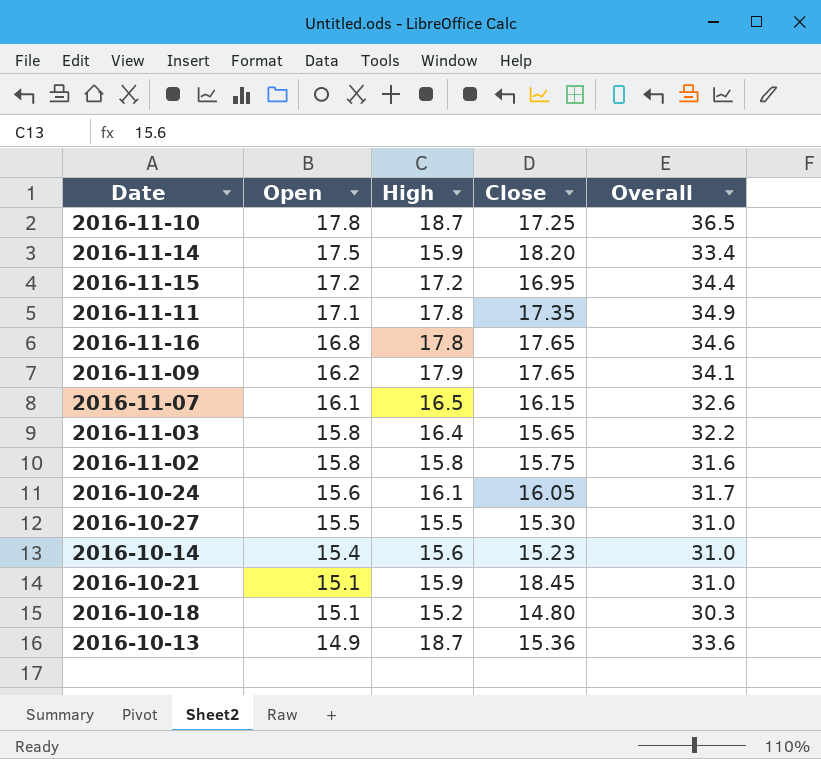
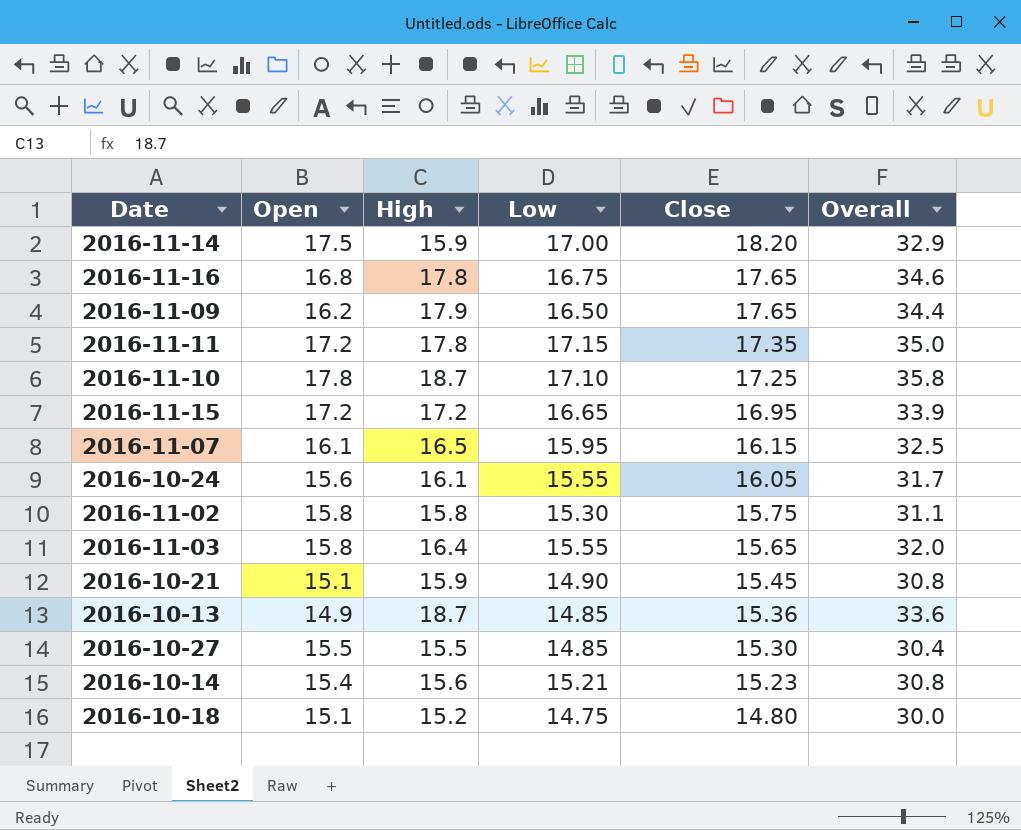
row order: Open descending -> Close descending
column Low | position: none -> 4
column Overall | formula: [Open] + [High] -> [High] + [Low]
2016-11-11 | Open: 17.1 -> 17.2
2016-10-21 | Close: 18.45 -> 15.45

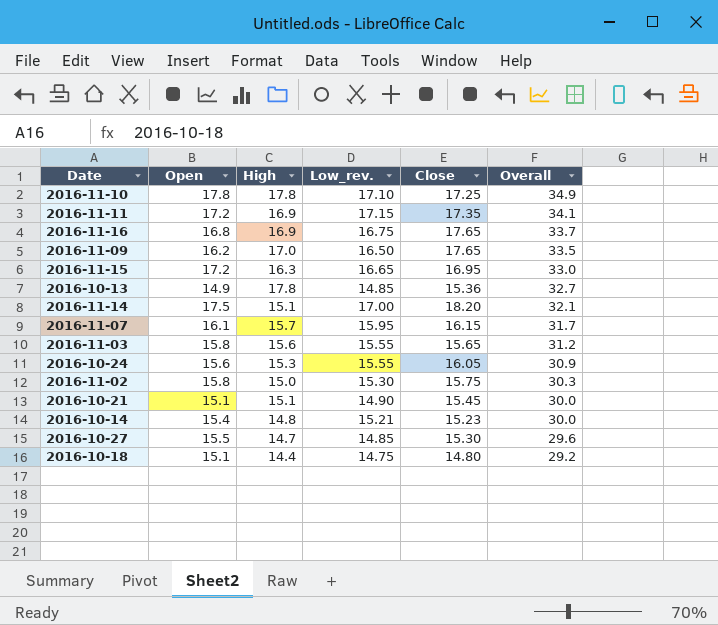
row order: Close descending -> Overall descending
column name: Low -> Low_rev.
2016-11-10 | High: 18.7 -> 17.8
2016-11-10 | Overall: 35.8 -> 34.9
2016-11-11 | High: 17.8 -> 16.9
2016-11-11 | Overall: 35.0 -> 34.1
2016-11-16 | High: 17.8 -> 16.9
2016-11-16 | Overall: 34.6 -> 33.7
2016-11-09 | High: 17.9 -> 17.0
2016-11-09 | Overall: 34.4 -> 33.5
2016-11-15 | High: 17.2 -> 16.3
2016-11-15 | Overall: 33.9 -> 33.0
2016-10-13 | High: 18.7 -> 17.8
2016-10-13 | Overall: 33.6 -> 32.7
2016-11-14 | High: 15.9 -> 15.1
2016-11-14 | Overall: 32.9 -> 32.1
2016-11-07 | High: 16.5 -> 15.7
2016-11-07 | Overall: 32.5 -> 31.7
2016-11-03 | High: 16.4 -> 15.6
2016-11-03 | Overall: 32.0 -> 31.2
2016-10-24 | High: 16.1 -> 15.3
2016-10-24 | Overall: 31.7 -> 30.9
2016-11-02 | High: 15.8 -> 15.0
2016-11-02 | Overall: 31.1 -> 30.3
2016-10-21 | High: 15.9 -> 15.1
2016-10-21 | Overall: 30.8 -> 30.0
2016-10-14 | High: 15.6 -> 14.8
2016-10-14 | Overall: 30.8 -> 30.0
2016-10-27 | High: 15.5 -> 14.7
2016-10-27 | Overall: 30.4 -> 29.6
2016-10-18 | High: 15.2 -> 14.4
2016-10-18 | Overall: 30.0 -> 29.2

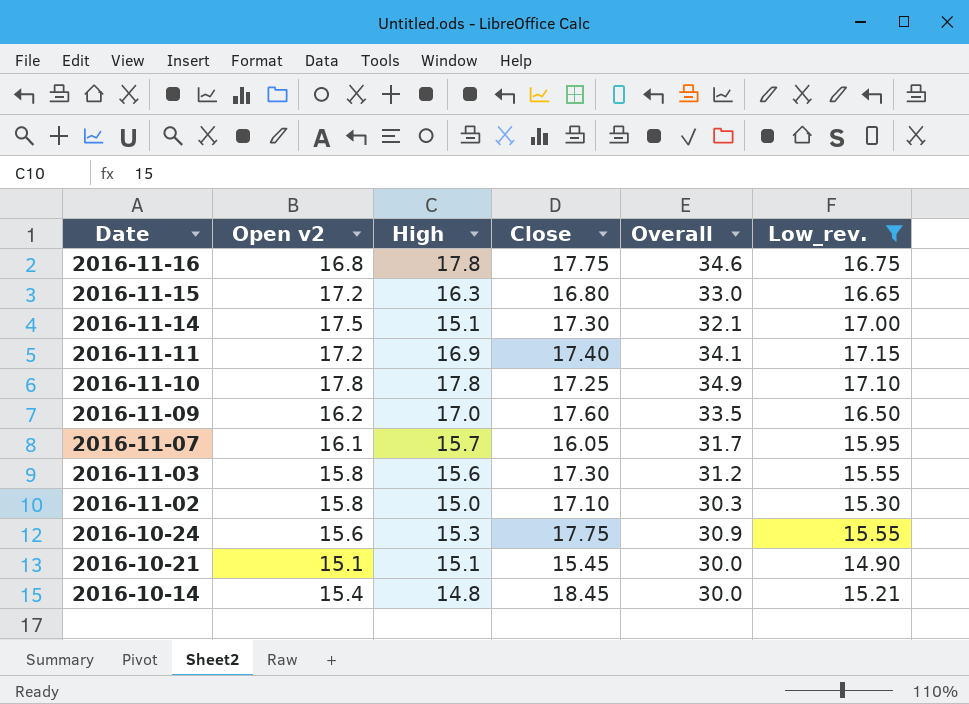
filter: none -> Low_rev. >= 14.90
row order: Overall descending -> Date descending
column name: Open -> Open v2
column Low_rev. | position: 4 -> 6
2016-11-16 | High: 16.9 -> 17.8
2016-11-16 | Close: 17.65 -> 17.75
2016-11-16 | Overall: 33.7 -> 34.6
2016-11-15 | Close: 16.95 -> 16.80
2016-11-14 | Close: 18.20 -> 17.30
2016-11-11 | Close: 17.35 -> 17.40
2016-11-09 | Close: 17.65 -> 17.60
2016-11-07 | Close: 16.15 -> 16.05
2016-11-03 | Close: 15.65 -> 17.30
2016-11-02 | Close: 15.75 -> 17.10
2016-10-24 | Close: 16.05 -> 17.75
2016-10-14 | Close: 15.23 -> 18.45

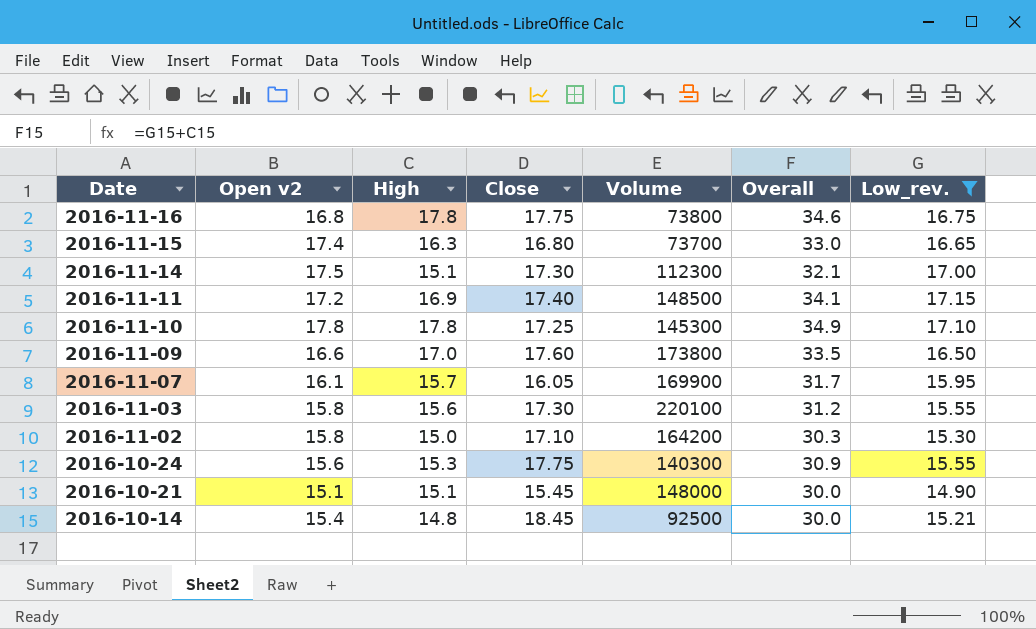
column Volume | position: none -> 5
2016-11-15 | Open v2: 17.2 -> 17.4
2016-11-09 | Open v2: 16.2 -> 16.6

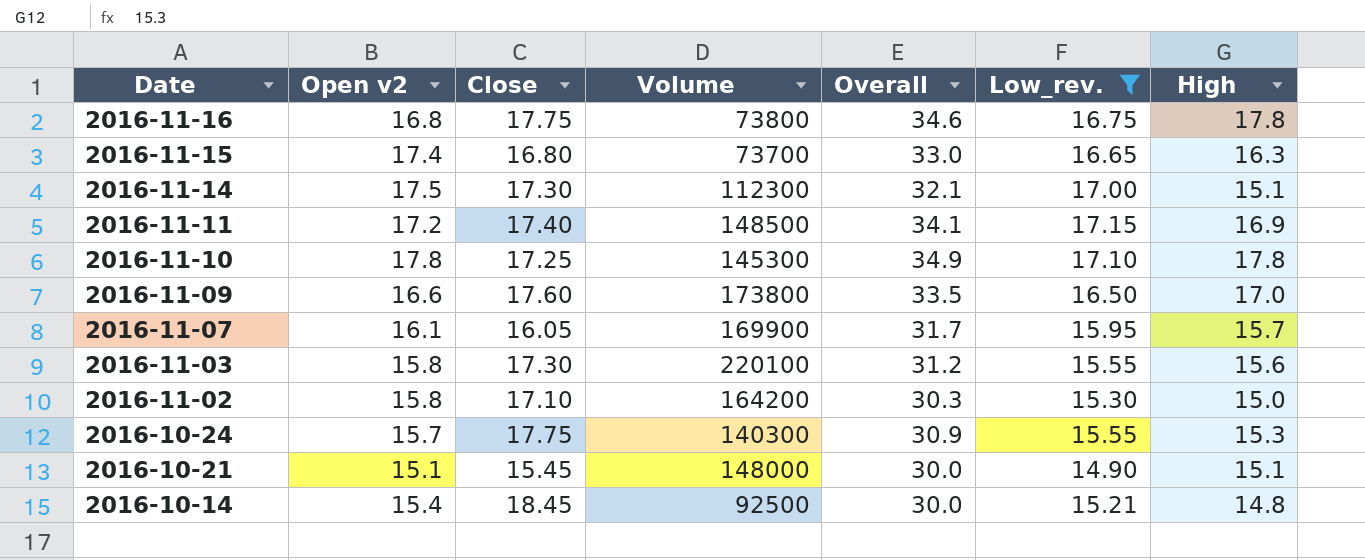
column High | position: 3 -> 7
2016-10-24 | Open v2: 15.6 -> 15.7

